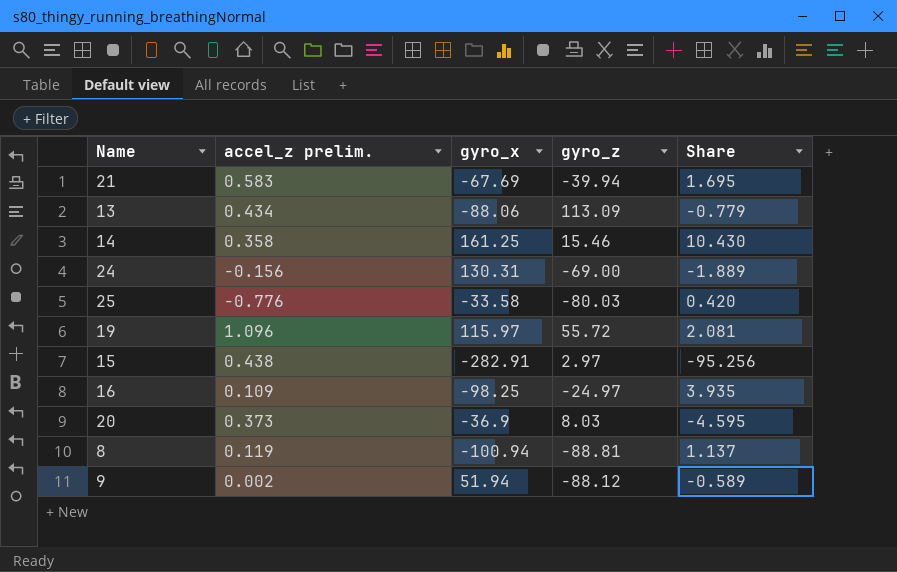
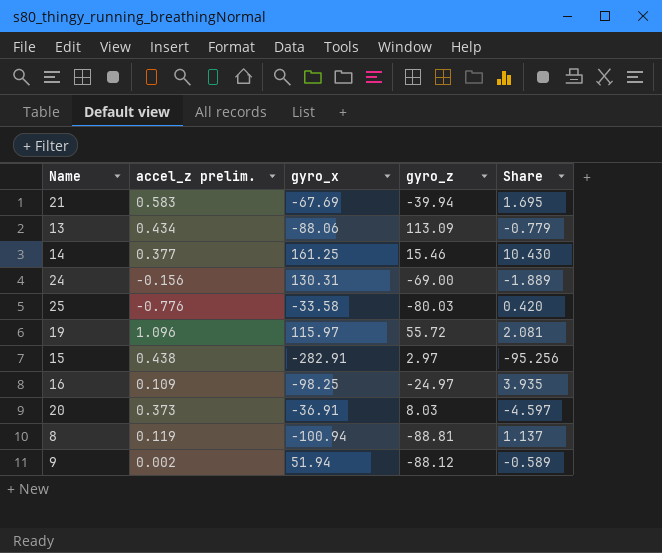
14 | accel_z prelim.: 0.358 -> 0.377
20 | gyro_x: -36.9 -> -36.91
20 | Share: -4.595 -> -4.597

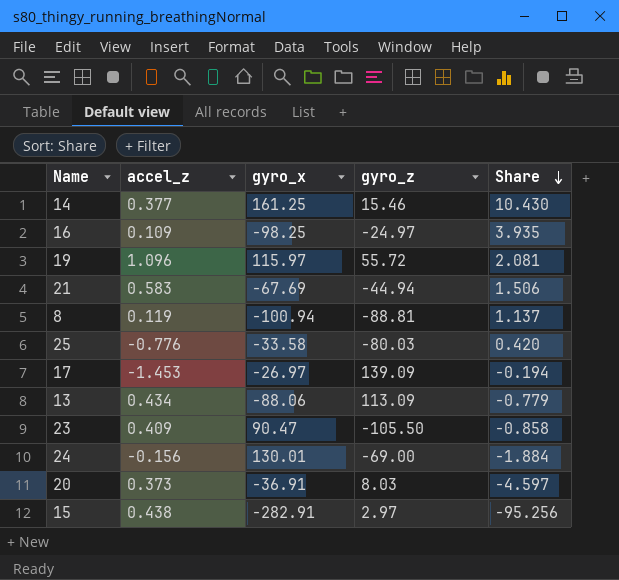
row order: none -> Share descending
column name: accel_z prelim. -> accel_z
row 9: 0.002 | 51.94 | -88.12 | -0.589 -> none
21 | gyro_z: -39.94 -> -44.94
21 | Share: 1.695 -> 1.506
row 17: none -> -1.453 | -26.97 | 139.09 | -0.194
row 23: none -> 0.409 | 90.47 | -105.50 | -0.858
24 | gyro_x: 130.31 -> 130.01
24 | Share: -1.889 -> -1.884

